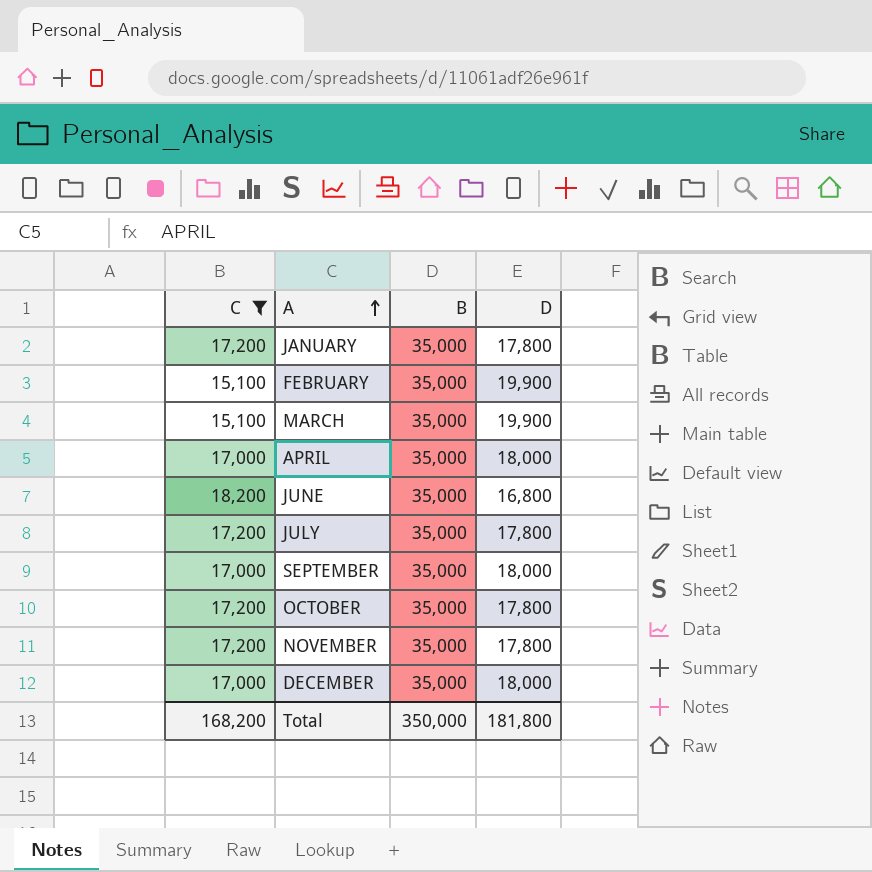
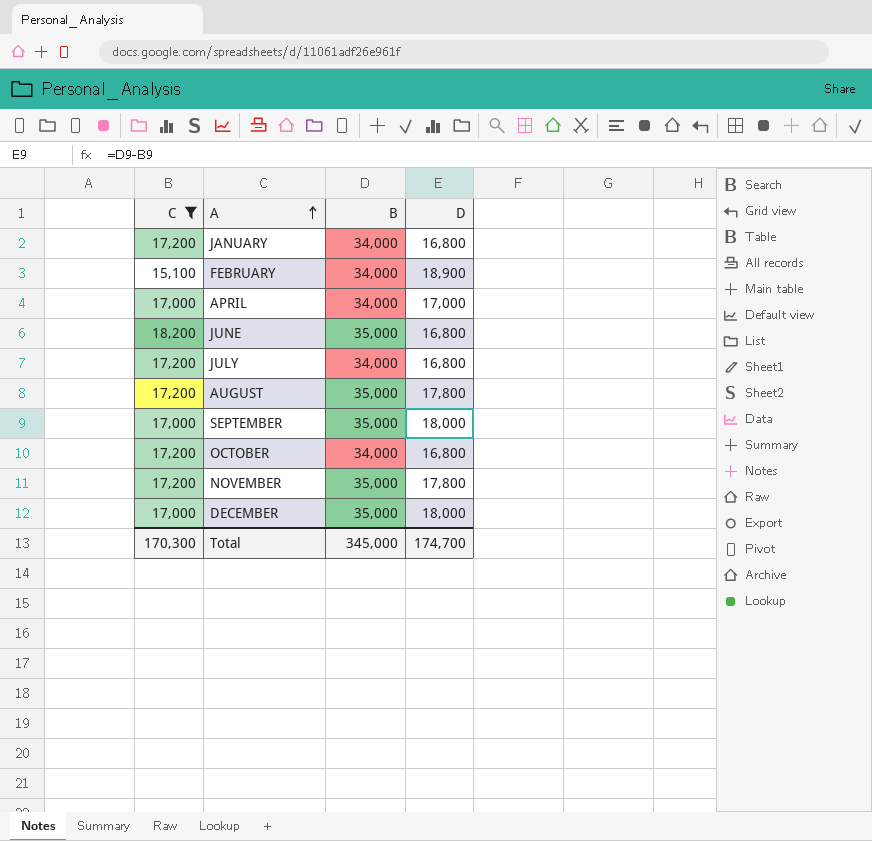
row MARCH: 15,100 | 35,000 | 19,900 -> none
JANUARY | B: 35,000 -> 34,000
JANUARY | D: 17,800 -> 16,800
FEBRUARY | B: 35,000 -> 34,000
FEBRUARY | D: 19,900 -> 18,900
APRIL | B: 35,000 -> 34,000
APRIL | D: 18,000 -> 17,000
JULY | B: 35,000 -> 34,000
JULY | D: 17,800 -> 16,800
row AUGUST: none -> 17,200 | 35,000 | 17,800
OCTOBER | B: 35,000 -> 34,000
OCTOBER | D: 17,800 -> 16,800
Total | C: 168,200 -> 170,300
Total | B: 350,000 -> 345,000
Total | D: 181,800 -> 174,700

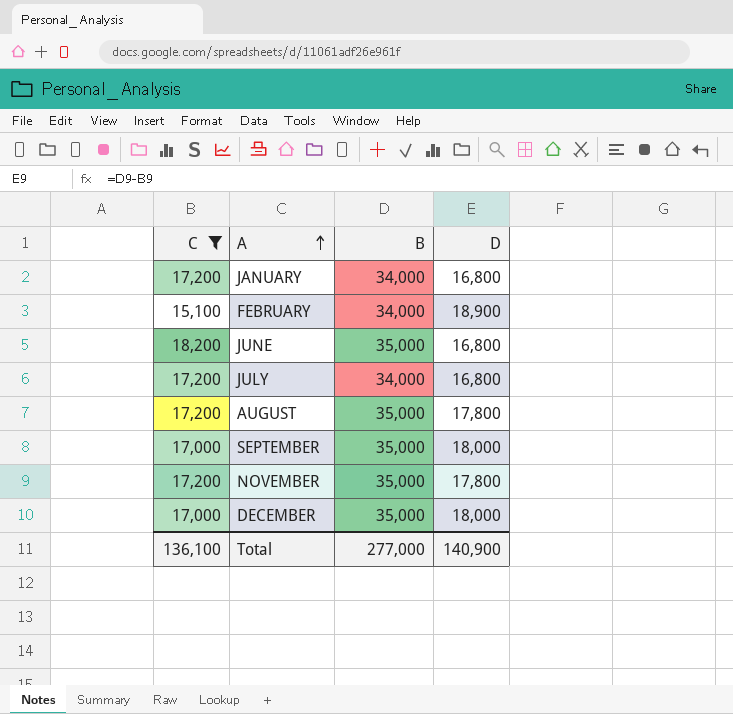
row APRIL: 17,000 | 34,000 | 17,000 -> none
row OCTOBER: 17,200 | 34,000 | 16,800 -> none
Total | C: 170,300 -> 136,100
Total | B: 345,000 -> 277,000
Total | D: 174,700 -> 140,900

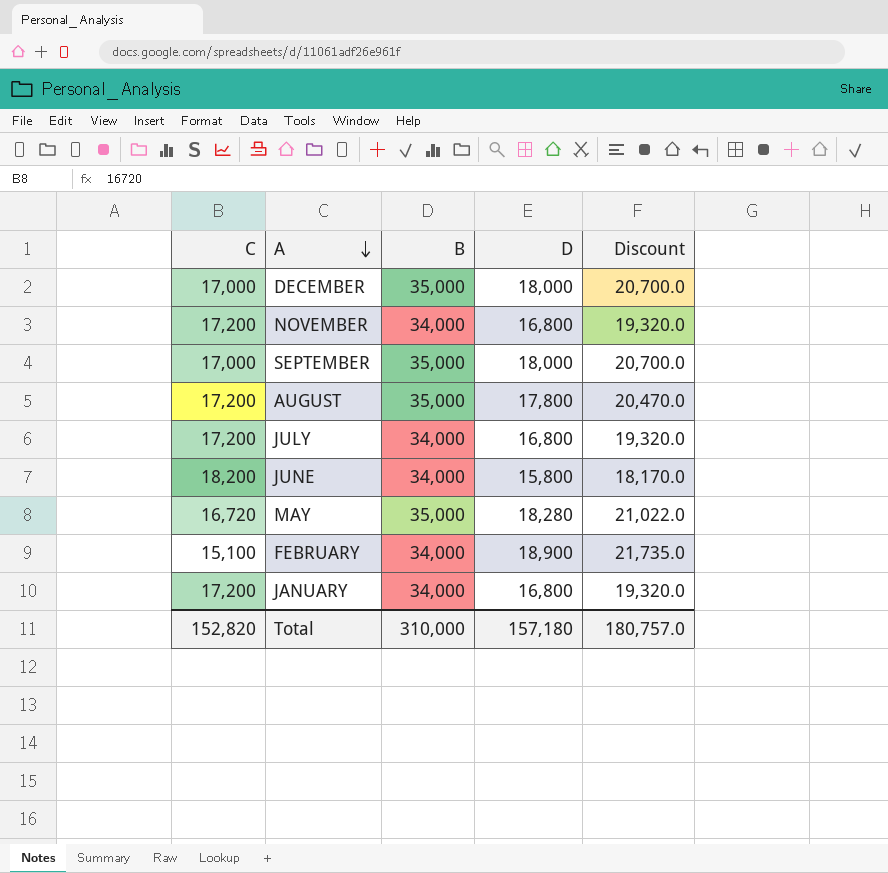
filter: C != 16,720 -> none
row order: A ascending -> A descending
column Discount | formula: none -> [D] * 1.15
NOVEMBER | B: 35,000 -> 34,000
NOVEMBER | D: 17,800 -> 16,800
JUNE | B: 35,000 -> 34,000
JUNE | D: 16,800 -> 15,800
Total | C: 136,100 -> 152,820
Total | B: 277,000 -> 310,000
Total | D: 140,900 -> 157,180

